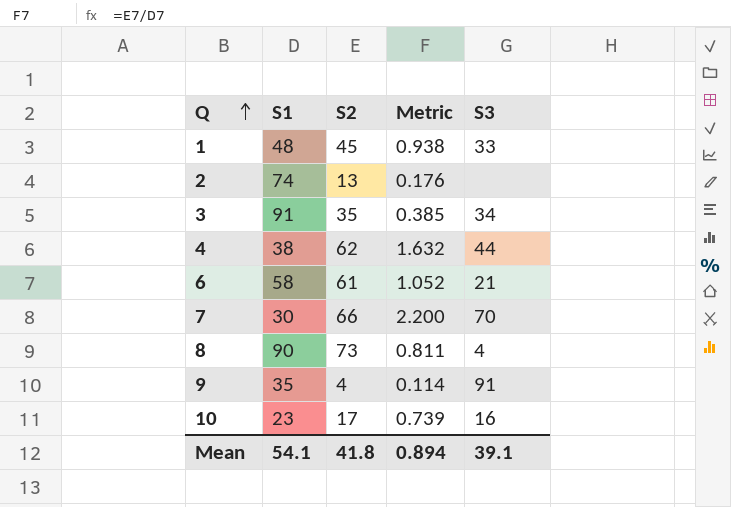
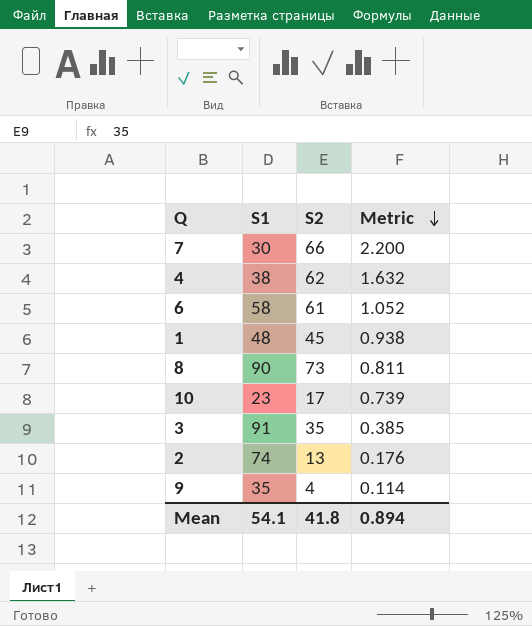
row order: Q ascending -> Metric descending
column S3 | position: 5 -> none

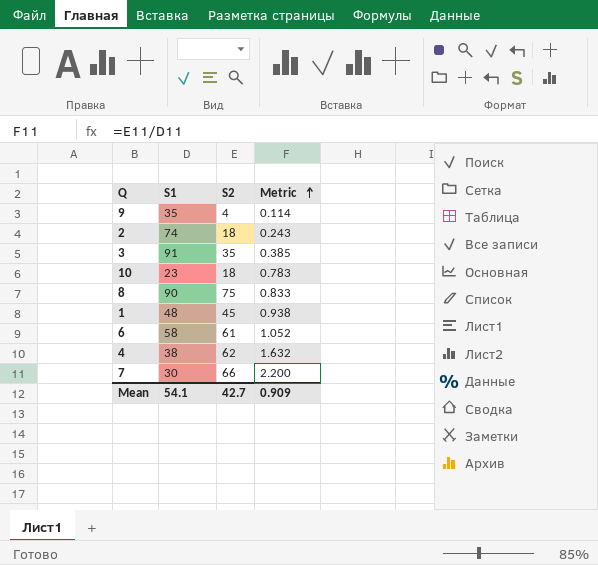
row order: Metric descending -> Metric ascending
2 | S2: 13 -> 18
2 | Metric: 0.176 -> 0.243
10 | S2: 17 -> 18
10 | Metric: 0.739 -> 0.783
8 | S2: 73 -> 75
8 | Metric: 0.811 -> 0.833
Mean | S2: 41.8 -> 42.7
Mean | Metric: 0.894 -> 0.909

